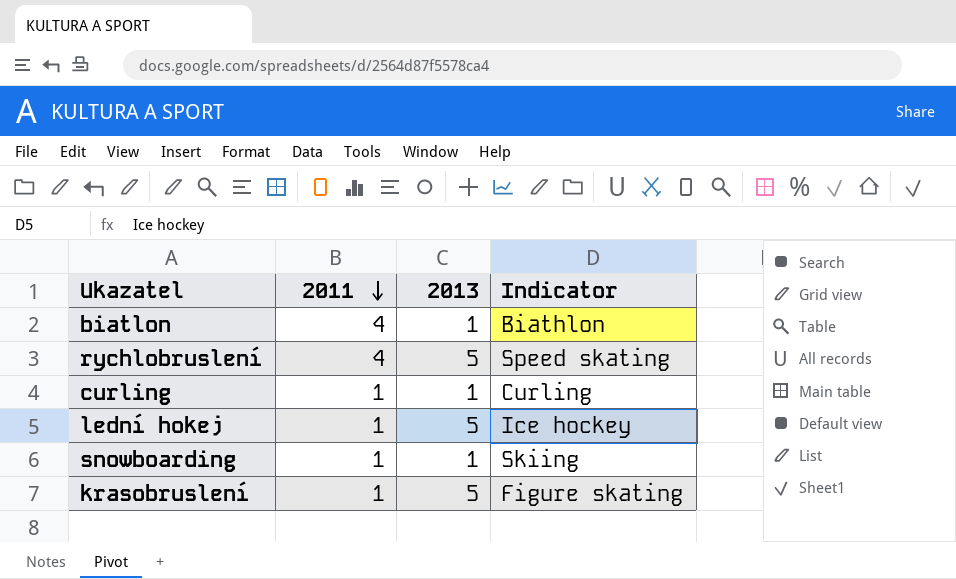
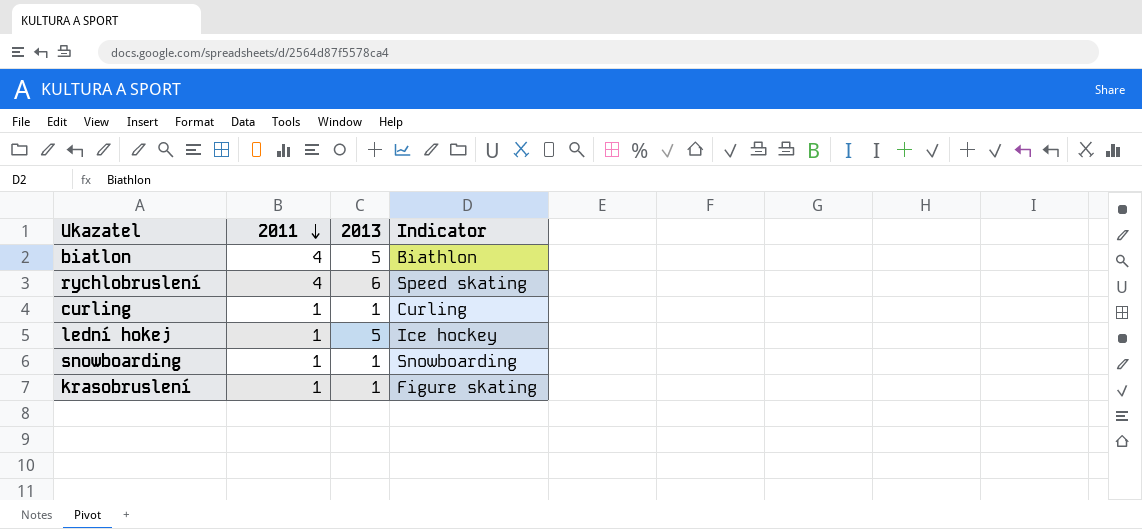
biatlon | 2013: 1 -> 5
rychlobruslení | 2013: 5 -> 6
snowboarding | Indicator: Skiing -> Snowboarding
krasobruslení | 2013: 5 -> 1

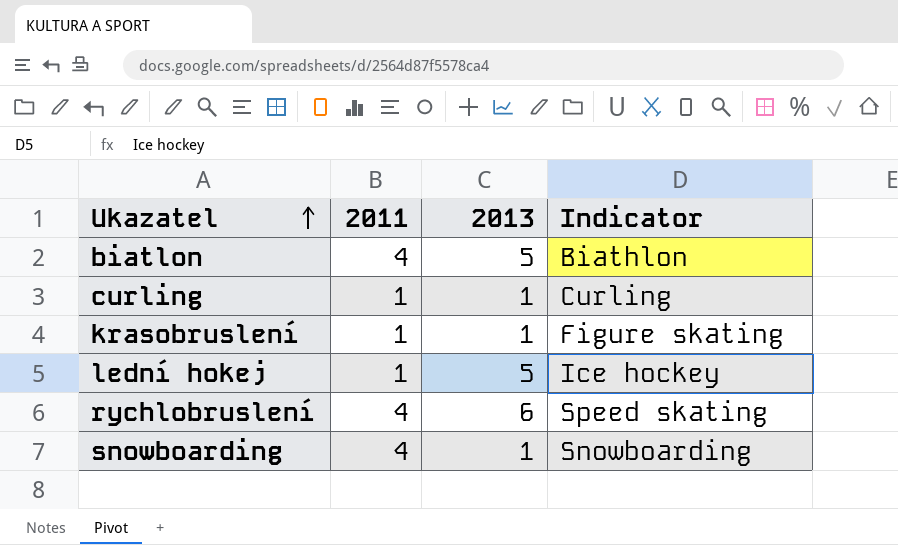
row order: 2011 descending -> Ukazatel ascending
snowboarding | 2011: 1 -> 4

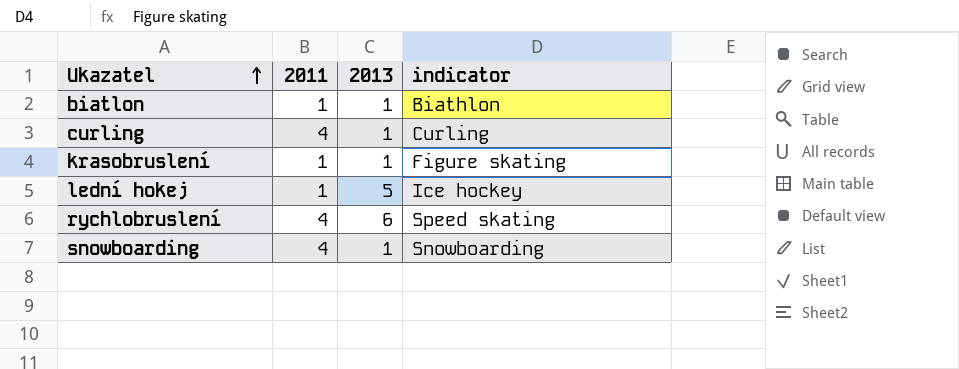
column name: Indicator -> indicator
biatlon | 2011: 4 -> 1
biatlon | 2013: 5 -> 1
curling | 2011: 1 -> 4

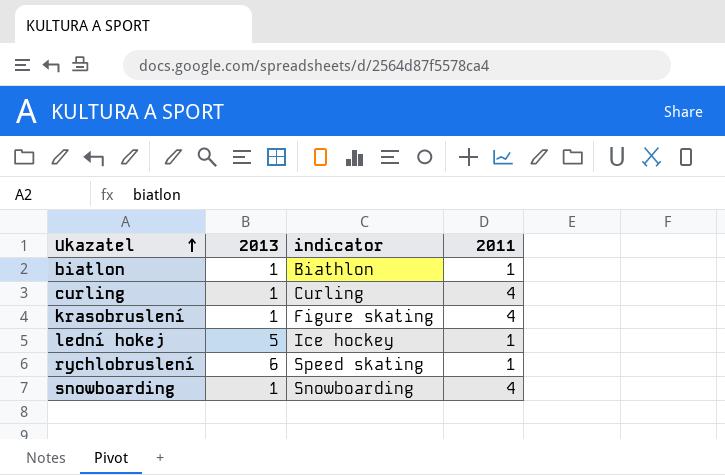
column 2011 | position: 2 -> 4
krasobruslení | 2011: 1 -> 4
rychlobruslení | 2011: 4 -> 1

